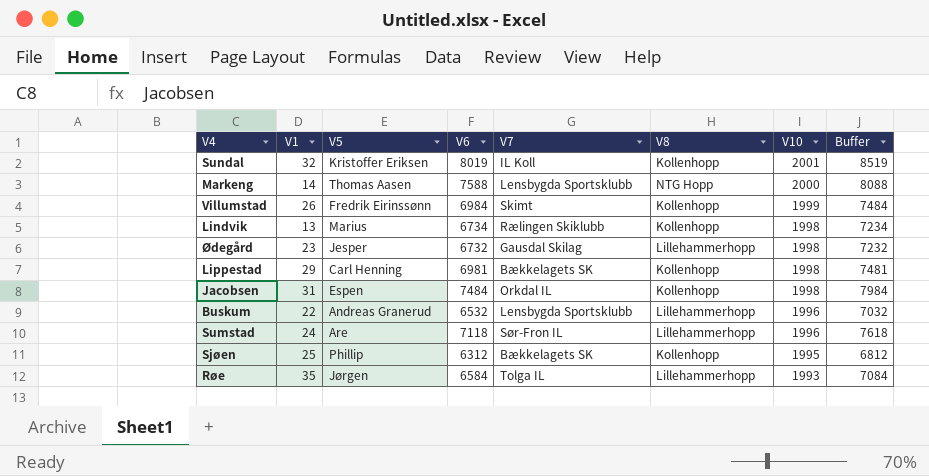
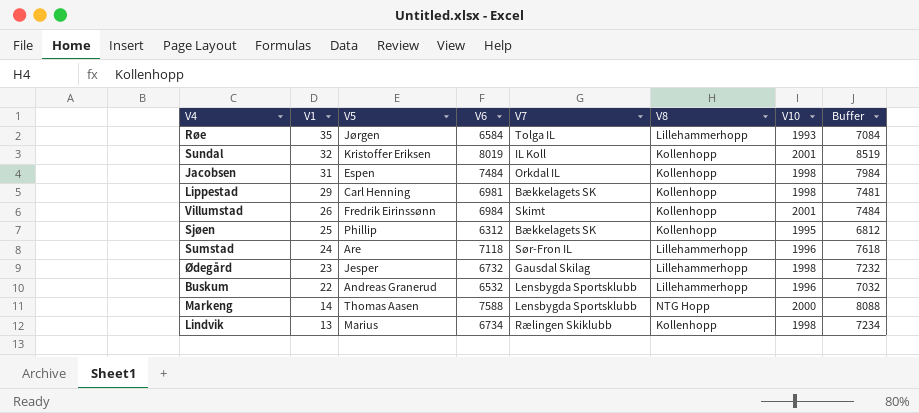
row order: V10 descending -> V1 descending
Villumstad | V10: 1999 -> 2001

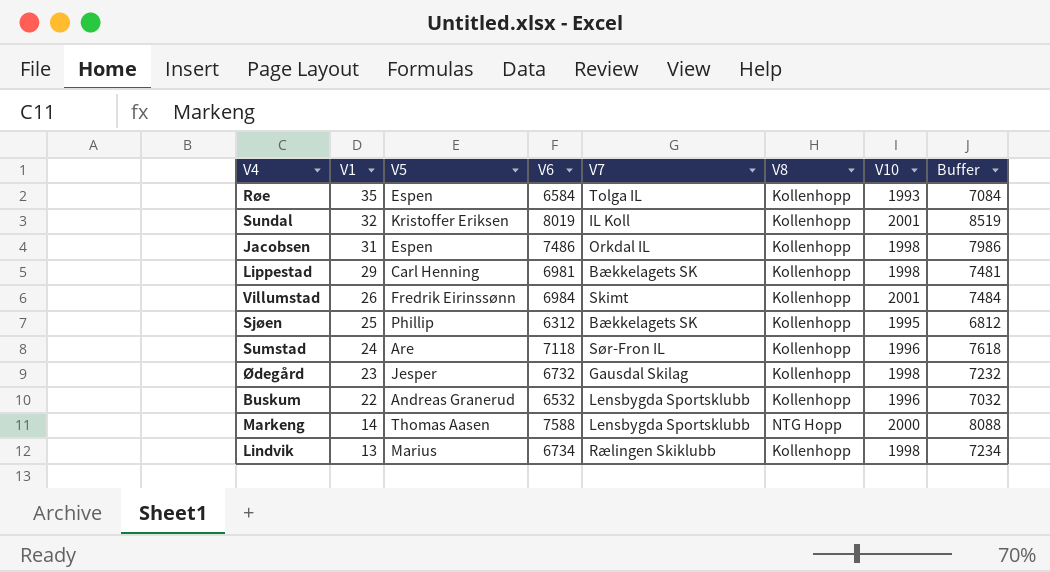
Røe | V5: Jørgen -> Espen
Røe | V8: Lillehammerhopp -> Kollenhopp
Jacobsen | V6: 7484 -> 7486
Jacobsen | Buffer: 7984 -> 7986
Sumstad | V8: Lillehammerhopp -> Kollenhopp
Ødegård | V8: Lillehammerhopp -> Kollenhopp
Buskum | V8: Lillehammerhopp -> Kollenhopp

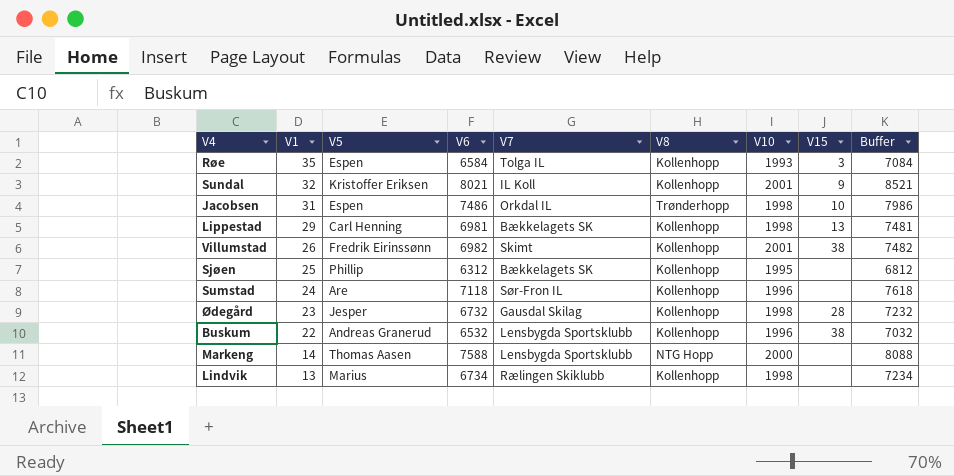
column V15 | position: none -> 8
Sundal | V6: 8019 -> 8021
Sundal | Buffer: 8519 -> 8521
Jacobsen | V8: Kollenhopp -> Trønderhopp
Villumstad | V6: 6984 -> 6982
Villumstad | Buffer: 7484 -> 7482

